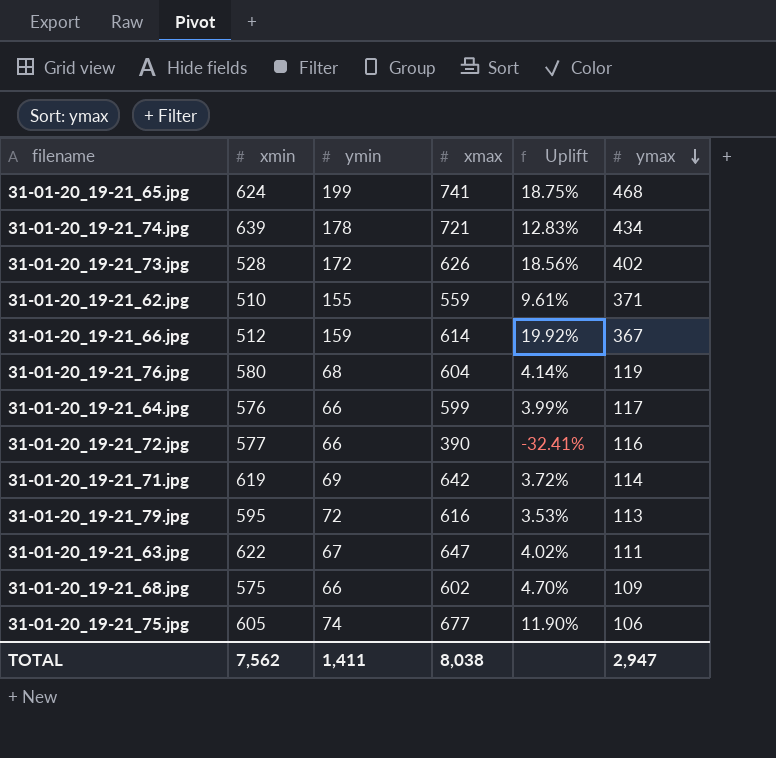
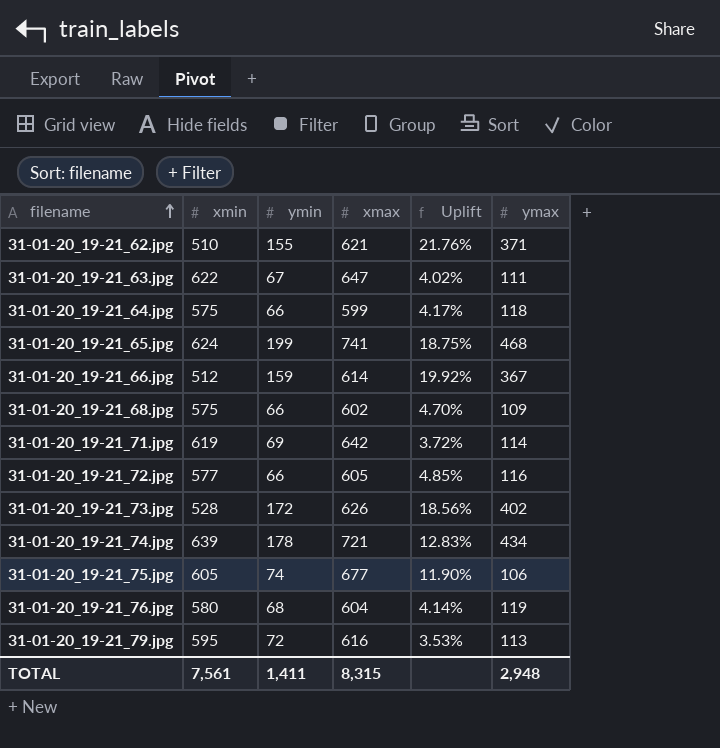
row order: ymax descending -> filename ascending
31-01-20_19-21_62.jpg | xmax: 559 -> 621
31-01-20_19-21_62.jpg | Uplift: 9.61% -> 21.76%
31-01-20_19-21_64.jpg | xmin: 576 -> 575
31-01-20_19-21_64.jpg | Uplift: 3.99% -> 4.17%
31-01-20_19-21_64.jpg | ymax: 117 -> 118
31-01-20_19-21_72.jpg | xmax: 390 -> 605
31-01-20_19-21_72.jpg | Uplift: -32.41% -> 4.85%
TOTAL | xmin: 7,562 -> 7,561
TOTAL | xmax: 8,038 -> 8,315
TOTAL | ymax: 2,947 -> 2,948

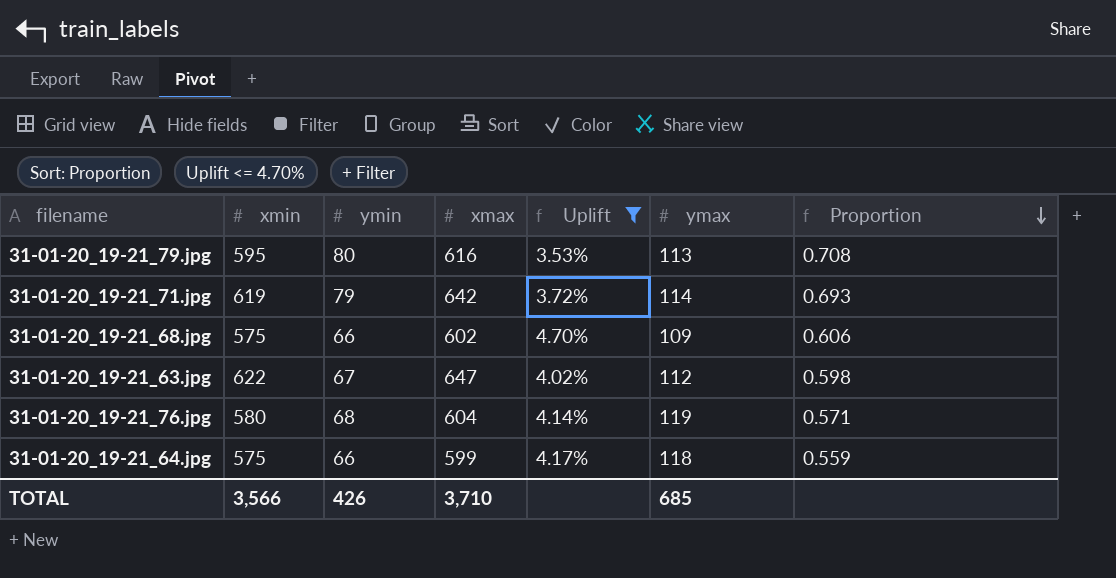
filter: none -> Uplift <= 4.70%
row order: filename ascending -> Proportion descending
column Proportion | formula: none -> [ymin] / [ymax]
31-01-20_19-21_79.jpg | ymin: 72 -> 80
31-01-20_19-21_71.jpg | ymin: 69 -> 79
31-01-20_19-21_63.jpg | ymax: 111 -> 112
TOTAL | xmin: 7,561 -> 3,566
TOTAL | ymin: 1,411 -> 426
TOTAL | xmax: 8,315 -> 3,710
TOTAL | ymax: 2,948 -> 685

